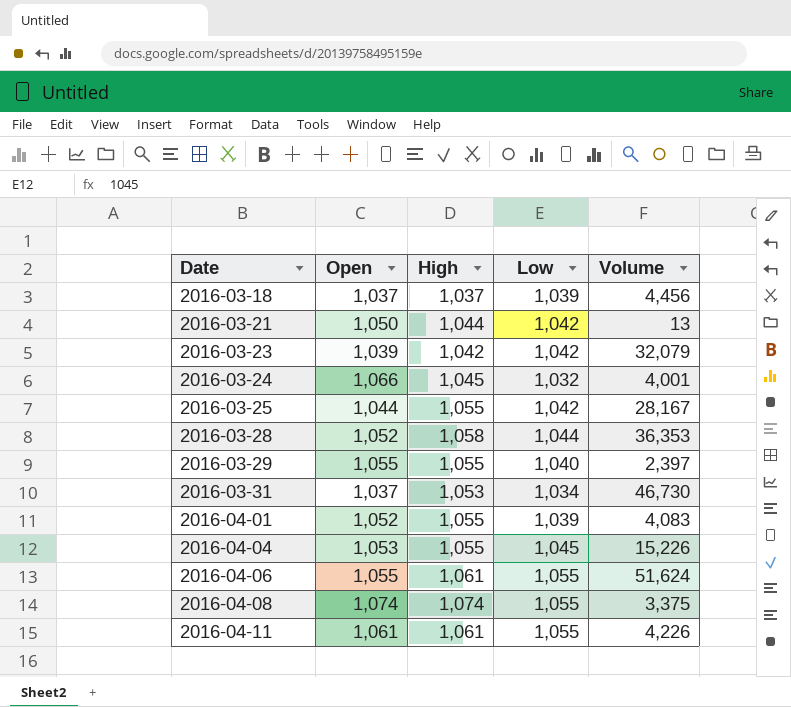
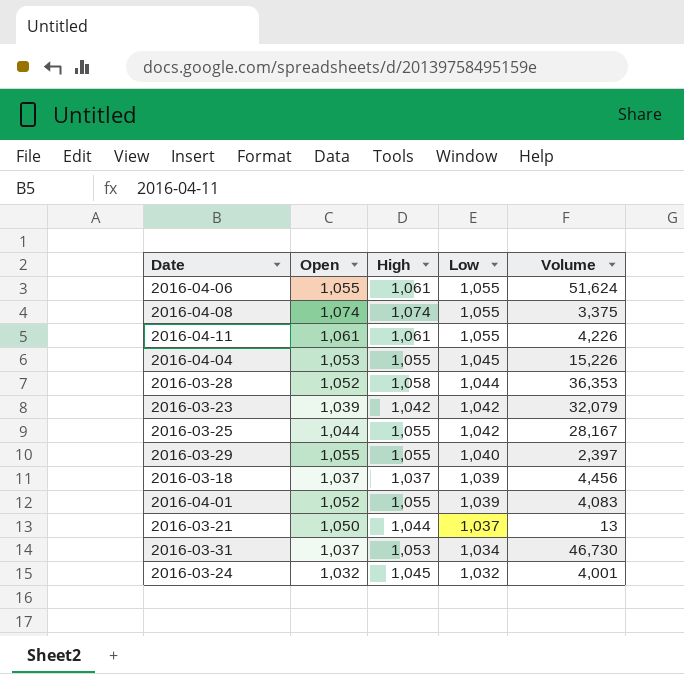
row order: Date ascending -> Low descending
2016-03-21 | Low: 1,042 -> 1,037
2016-03-24 | Open: 1,066 -> 1,032

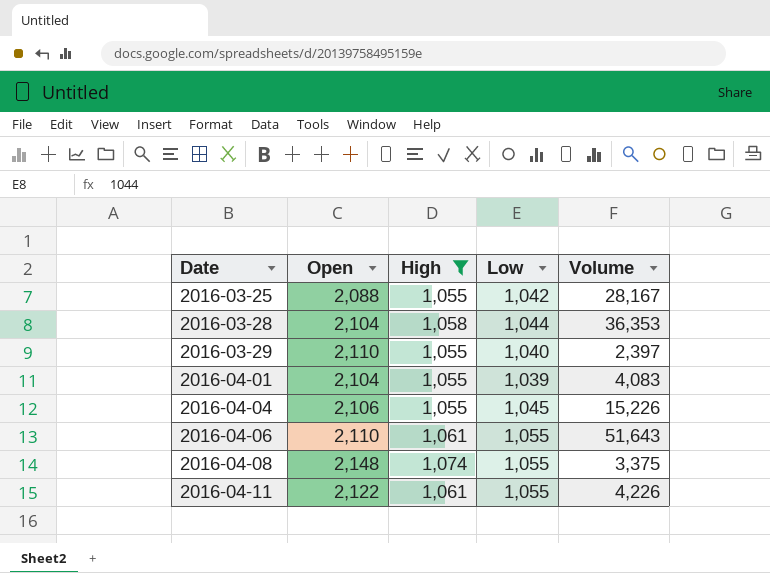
filter: none -> High >= 1,055
row order: Low descending -> Date ascending
2016-03-25 | Open: 1,044 -> 2,088
2016-03-28 | Open: 1,052 -> 2,104
2016-03-29 | Open: 1,055 -> 2,110
2016-04-01 | Open: 1,052 -> 2,104
2016-04-04 | Open: 1,053 -> 2,106
2016-04-06 | Open: 1,055 -> 2,110
2016-04-06 | Volume: 51,624 -> 51,643
2016-04-08 | Open: 1,074 -> 2,148
2016-04-11 | Open: 1,061 -> 2,122

